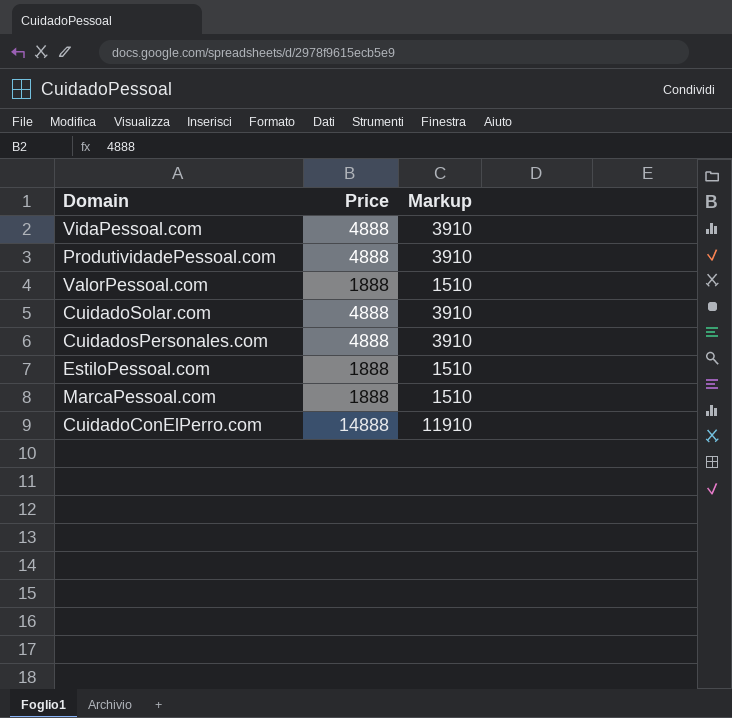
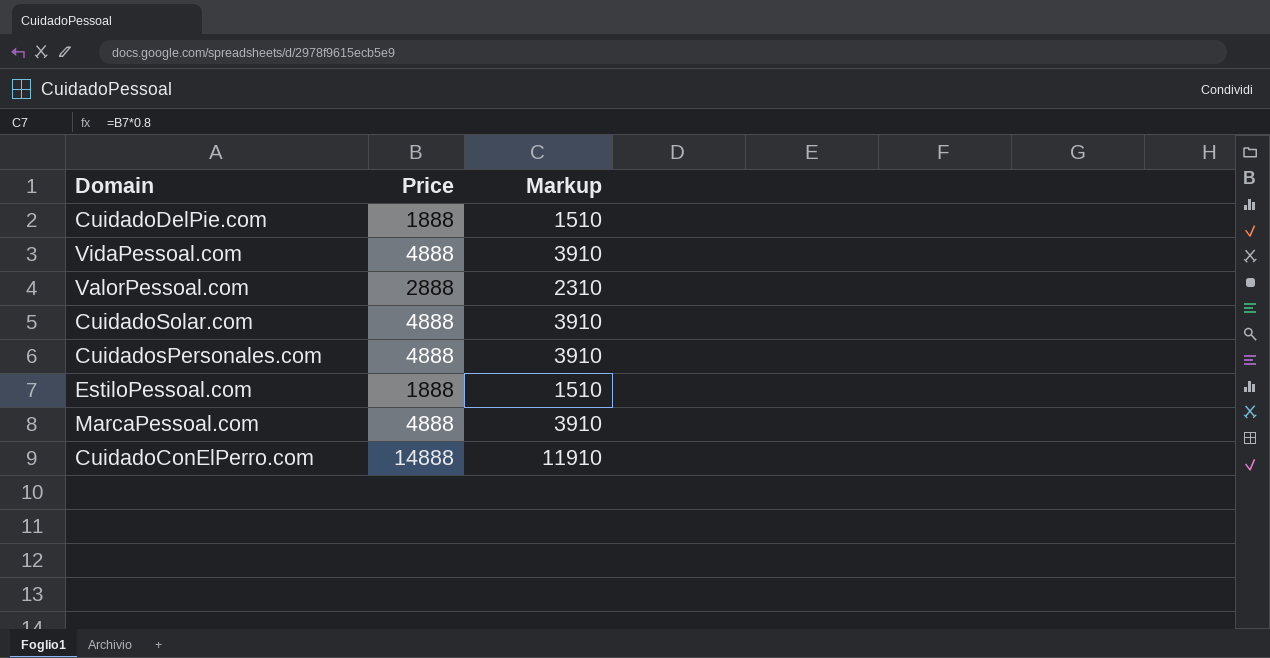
row ProdutividadePessoal.com: 4888 | 3910 -> none
row CuidadoDelPie.com: none -> 1888 | 1510
ValorPessoal.com | Price: 1888 -> 2888
ValorPessoal.com | Markup: 1510 -> 2310
MarcaPessoal.com | Price: 1888 -> 4888
MarcaPessoal.com | Markup: 1510 -> 3910

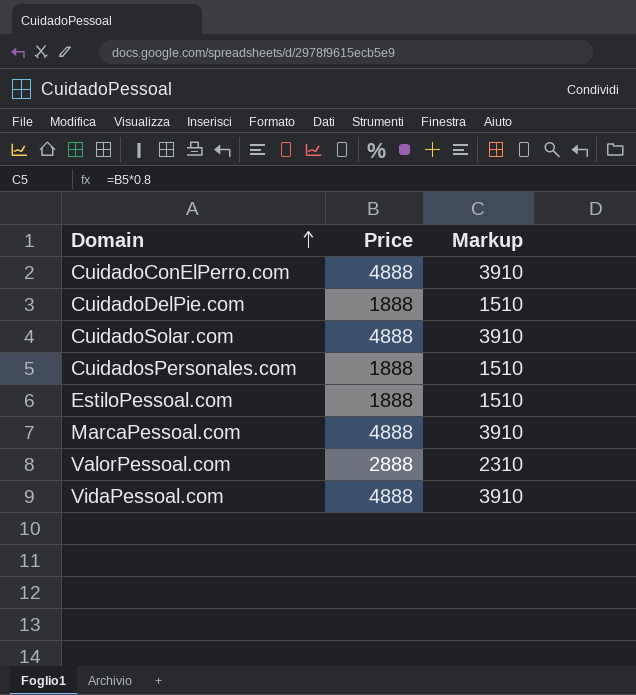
row order: none -> Domain ascending
CuidadoConElPerro.com | Price: 14888 -> 4888
CuidadoConElPerro.com | Markup: 11910 -> 3910
CuidadosPersonales.com | Price: 4888 -> 1888
CuidadosPersonales.com | Markup: 3910 -> 1510

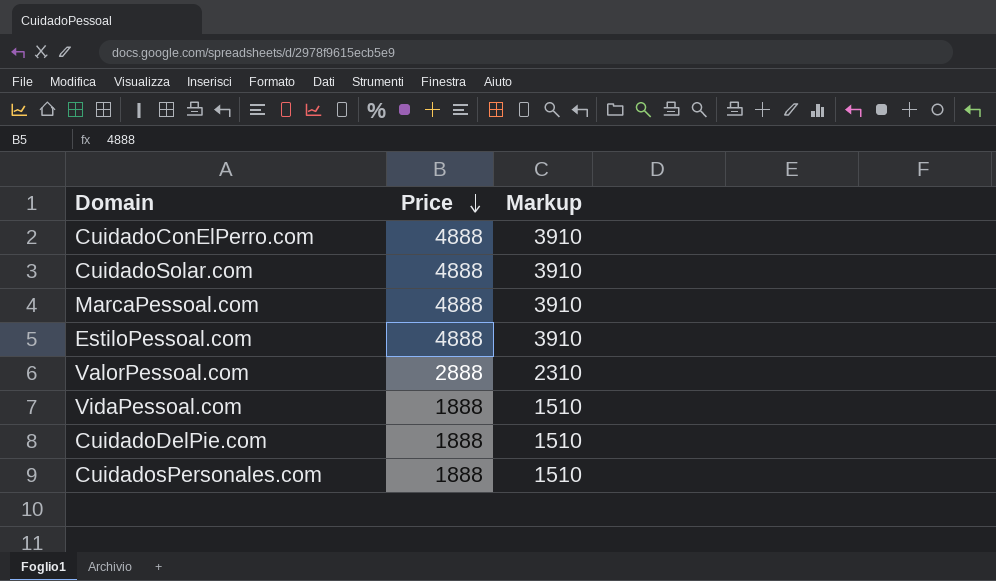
row order: Domain ascending -> Price descending
EstiloPessoal.com | Price: 1888 -> 4888
EstiloPessoal.com | Markup: 1510 -> 3910
VidaPessoal.com | Price: 4888 -> 1888
VidaPessoal.com | Markup: 3910 -> 1510

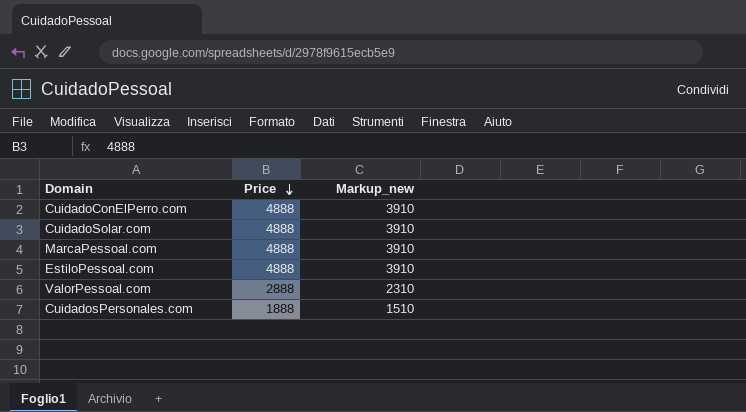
column name: Markup -> Markup_new
row VidaPessoal.com: 1888 | 1510 -> none
row CuidadoDelPie.com: 1888 | 1510 -> none

